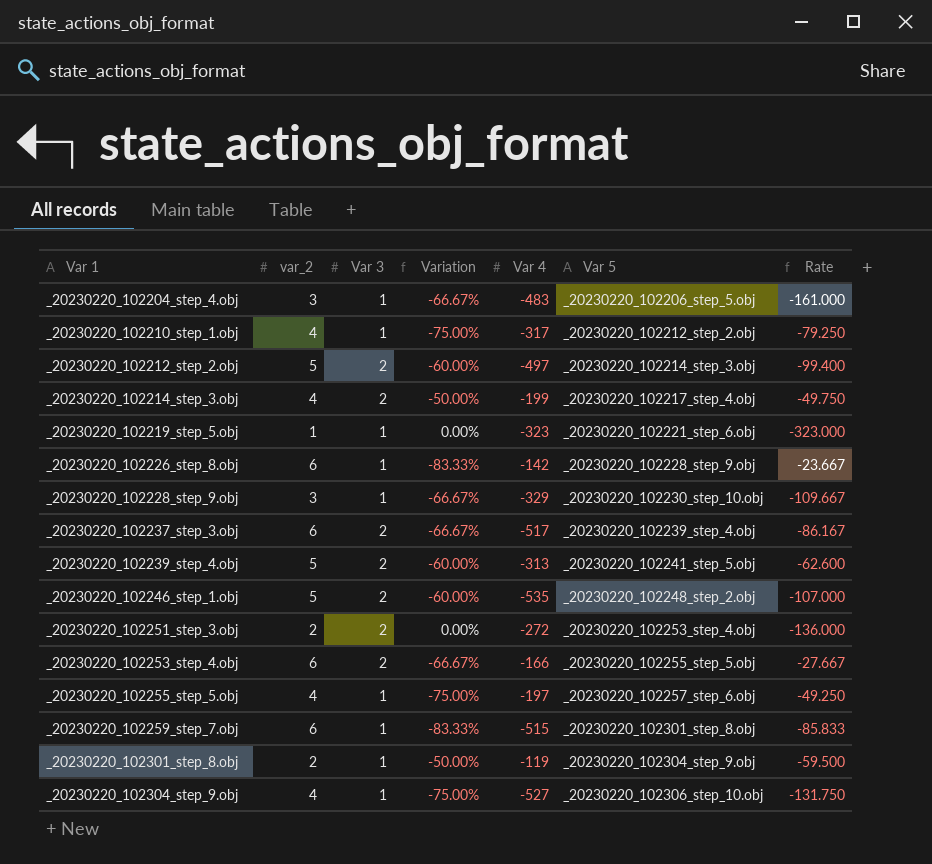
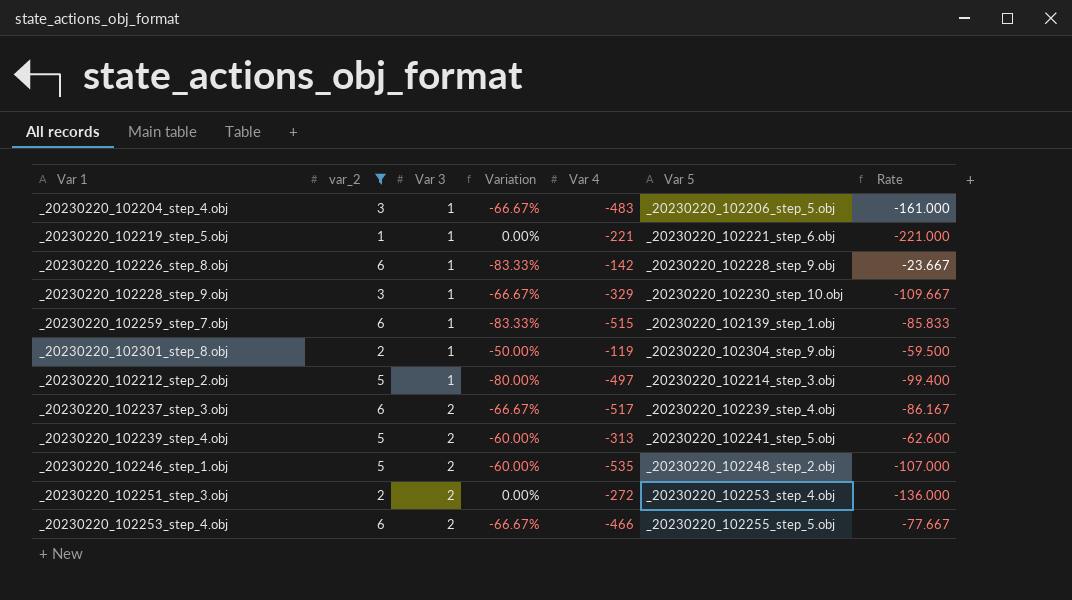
filter: none -> var_2 != 4
row order: Var 1 ascending -> Var 3 ascending
_20230220_102219_step_5.obj | Var 4: -323 -> -221
_20230220_102219_step_5.obj | Rate: -323.000 -> -221.000
_20230220_102259_step_7.obj | Var 5: _20230220_102301_step_8.obj -> _20230220_102139_step_1.obj
_20230220_102212_step_2.obj | Var 3: 2 -> 1
_20230220_102212_step_2.obj | Variation: -60.00% -> -80.00%
_20230220_102253_step_4.obj | Var 4: -166 -> -466
_20230220_102253_step_4.obj | Rate: -27.667 -> -77.667

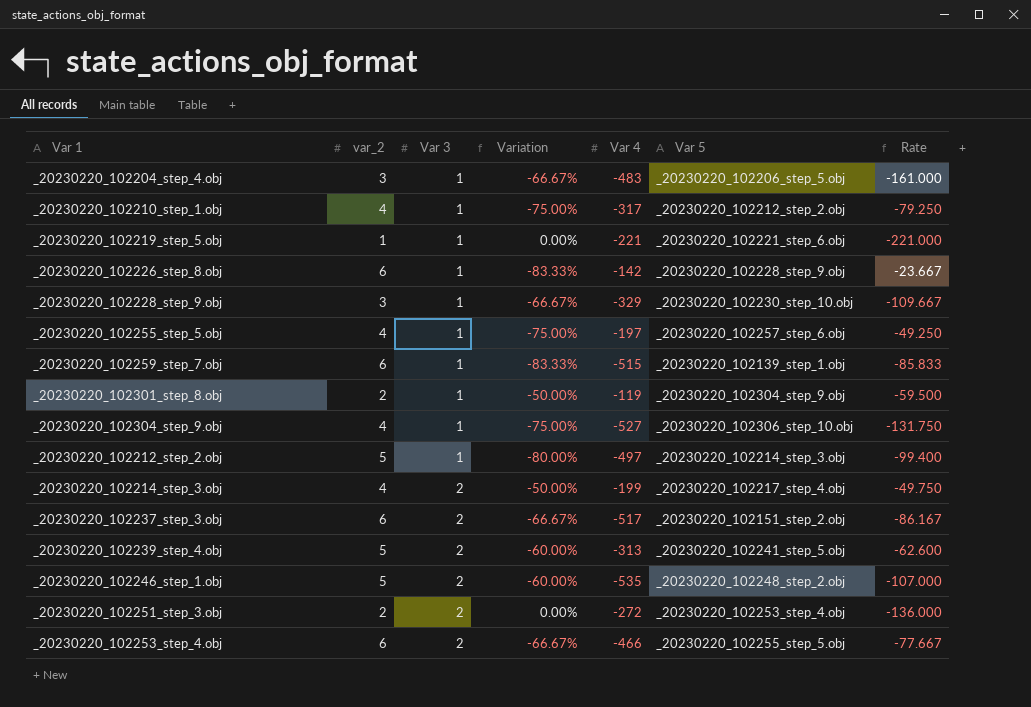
filter: var_2 != 4 -> none
_20230220_102237_step_3.obj | Var 5: _20230220_102239_step_4.obj -> _20230220_102151_step_2.obj

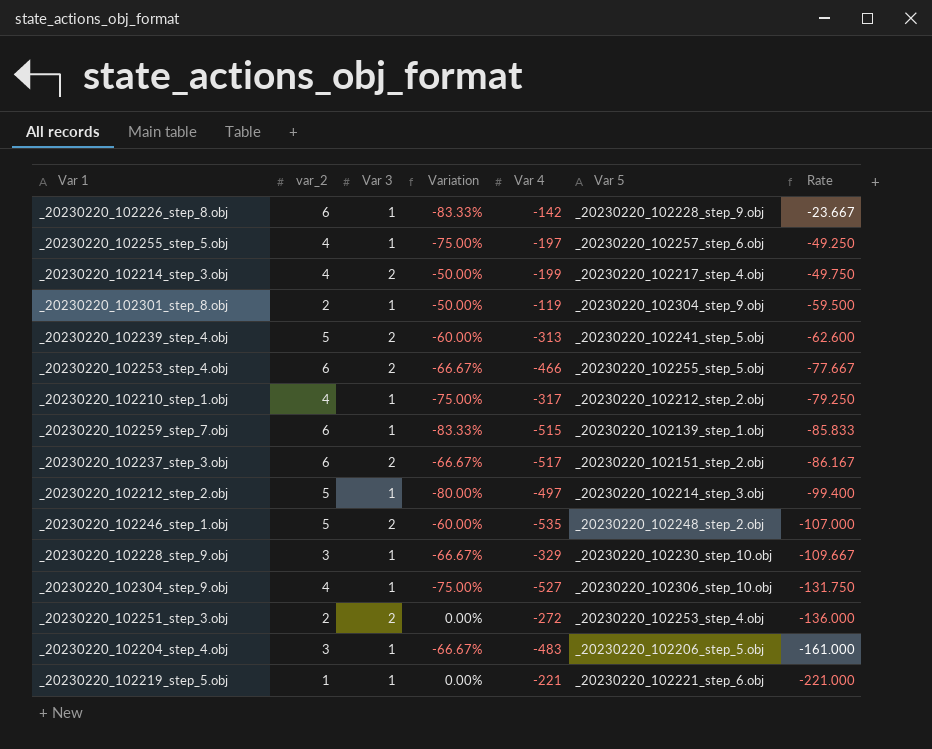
row order: Var 3 ascending -> Rate descending

